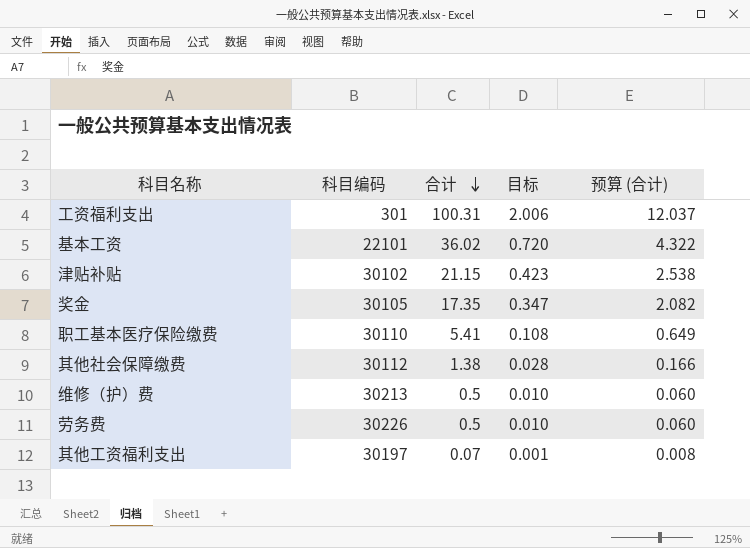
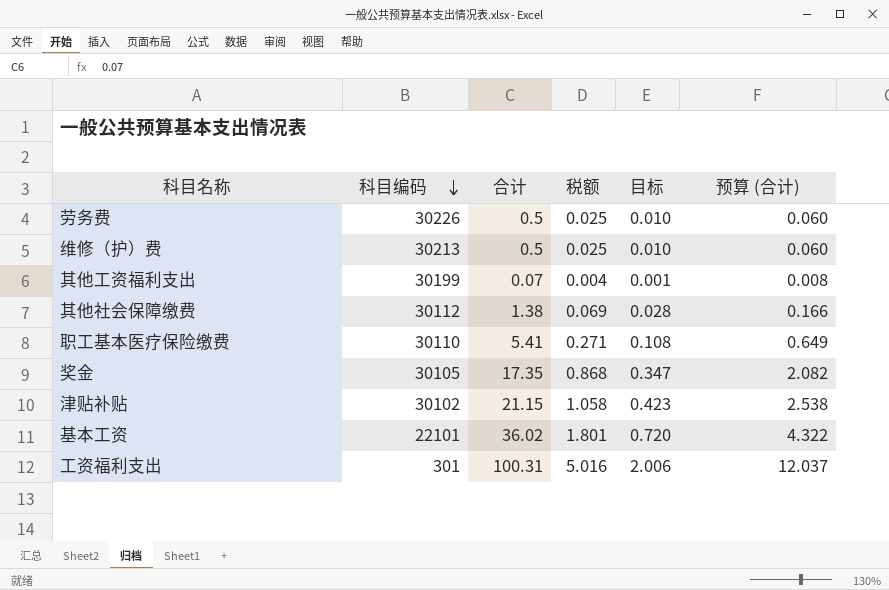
row order: 合计 descending -> 科目编码 descending
column 税额 | formula: none -> [合计] * 0.05
其他工资福利支出 | 科目编码: 30197 -> 30199

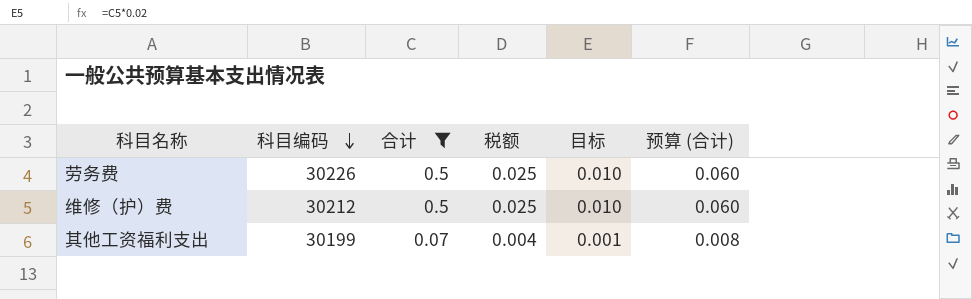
filter: none -> 合计 <= 0.5
维修（护）费 | 科目编码: 30213 -> 30212

